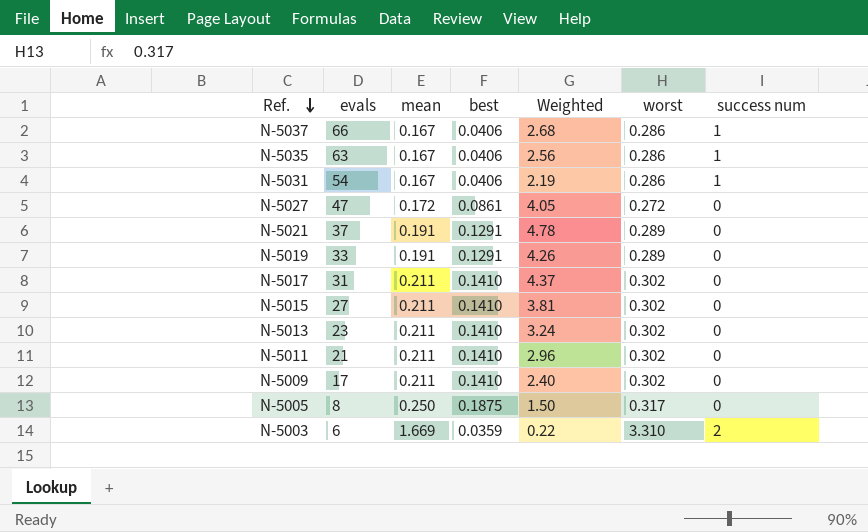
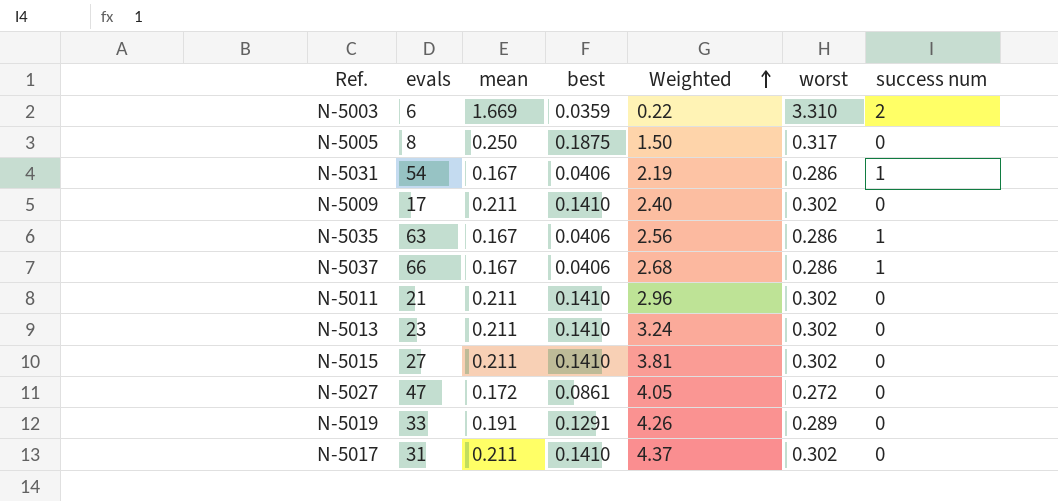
row order: Ref. descending -> Weighted ascending
row N-5021: 37 | 0.191 | 0.1291 | 4.78 | 0.289 | 0 -> none

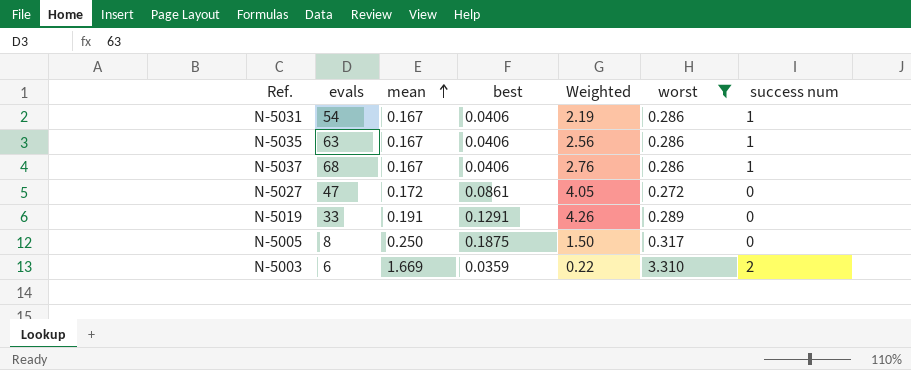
filter: none -> worst != 0.302
row order: Weighted ascending -> mean ascending
N-5037 | evals: 66 -> 68
N-5037 | Weighted: 2.68 -> 2.76

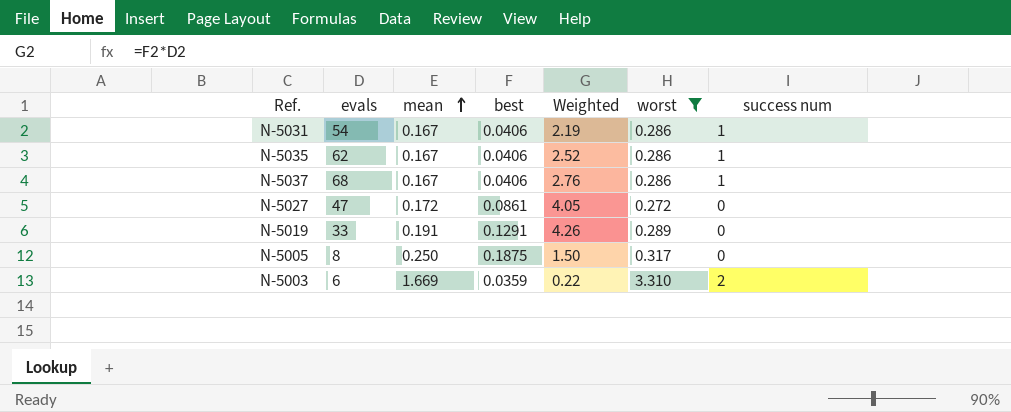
N-5035 | evals: 63 -> 62
N-5035 | Weighted: 2.56 -> 2.52

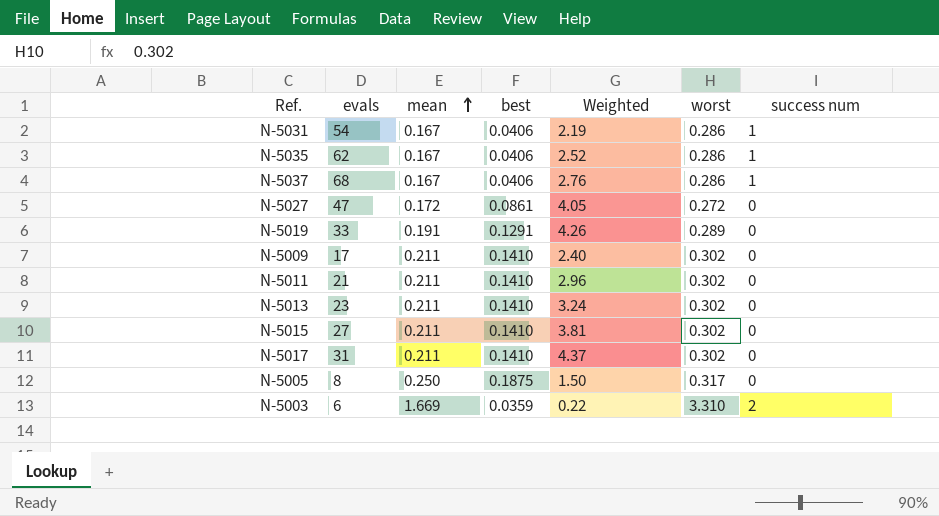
filter: worst != 0.302 -> none

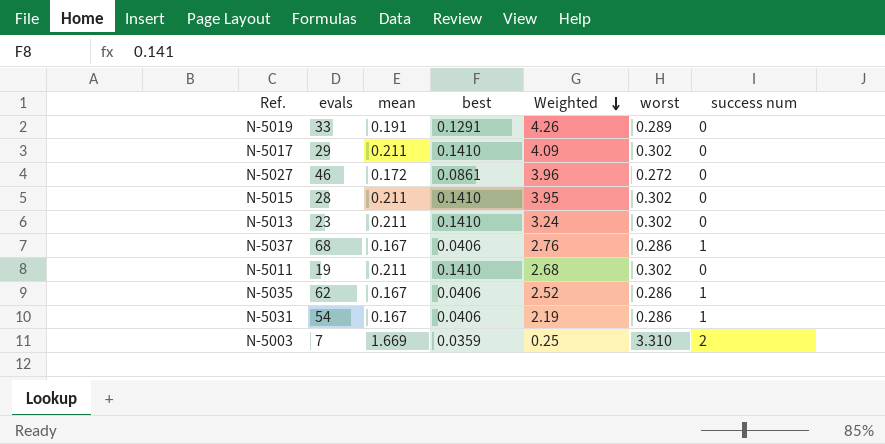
row order: mean ascending -> Weighted descending
row N-5009: 17 | 0.211 | 0.1410 | 2.40 | 0.302 | 0 -> none
row N-5005: 8 | 0.250 | 0.1875 | 1.50 | 0.317 | 0 -> none
N-5017 | evals: 31 -> 29
N-5017 | Weighted: 4.37 -> 4.09
N-5027 | evals: 47 -> 46
N-5027 | Weighted: 4.05 -> 3.96
N-5015 | evals: 27 -> 28
N-5015 | Weighted: 3.81 -> 3.95
N-5011 | evals: 21 -> 19
N-5011 | Weighted: 2.96 -> 2.68
N-5003 | evals: 6 -> 7
N-5003 | Weighted: 0.22 -> 0.25

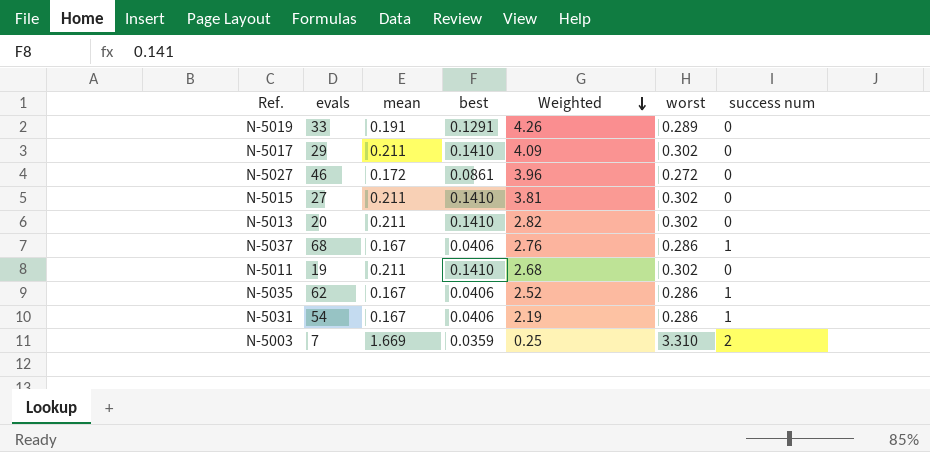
N-5015 | evals: 28 -> 27
N-5015 | Weighted: 3.95 -> 3.81
N-5013 | evals: 23 -> 20
N-5013 | Weighted: 3.24 -> 2.82

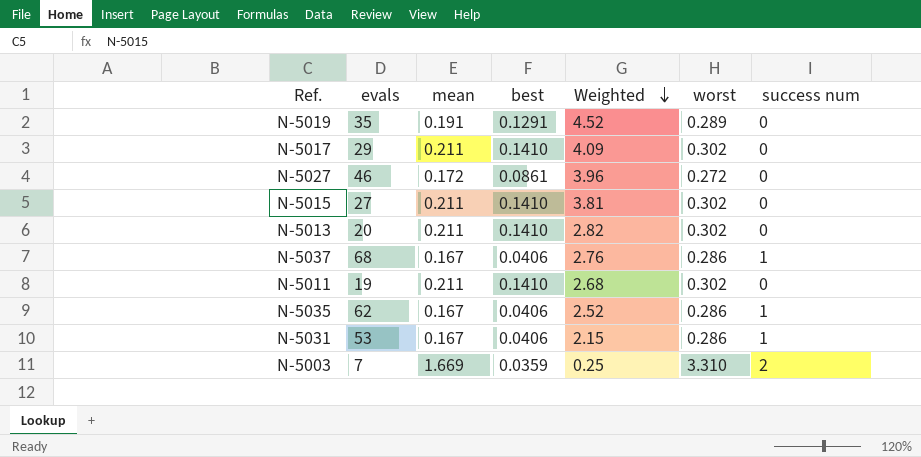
N-5019 | evals: 33 -> 35
N-5019 | Weighted: 4.26 -> 4.52
N-5031 | evals: 54 -> 53
N-5031 | Weighted: 2.19 -> 2.15

